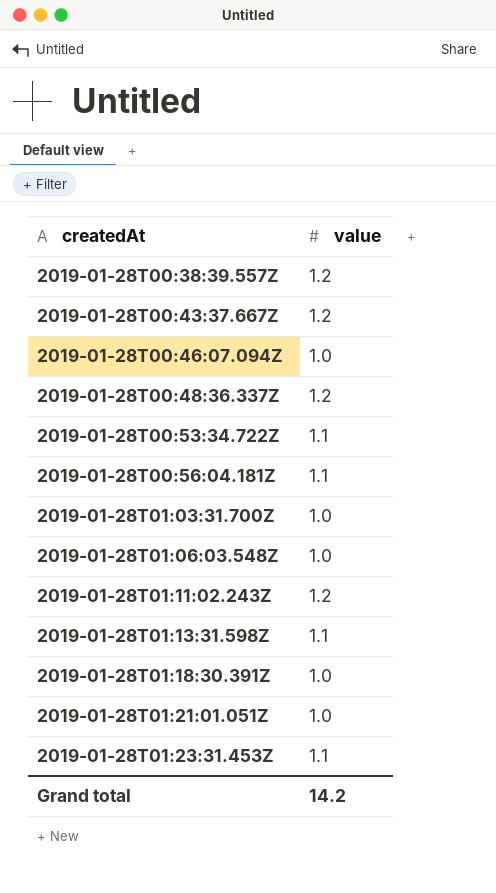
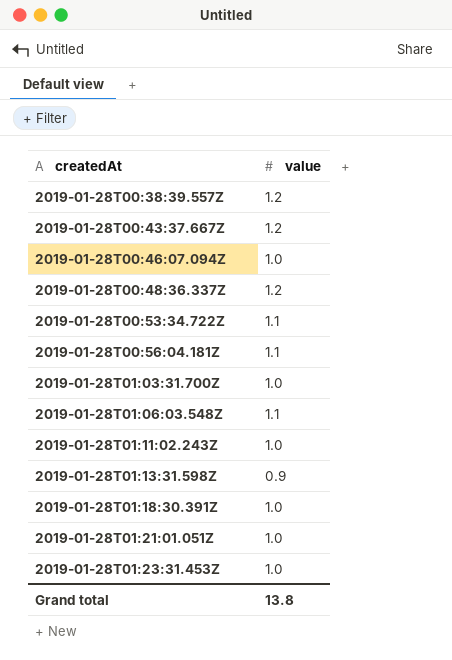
2019-01-28T01:06:03.548Z | value: 1.0 -> 1.1
2019-01-28T01:11:02.243Z | value: 1.2 -> 1.0
2019-01-28T01:13:31.598Z | value: 1.1 -> 0.9
2019-01-28T01:23:31.453Z | value: 1.1 -> 1.0
Grand total | value: 14.2 -> 13.8

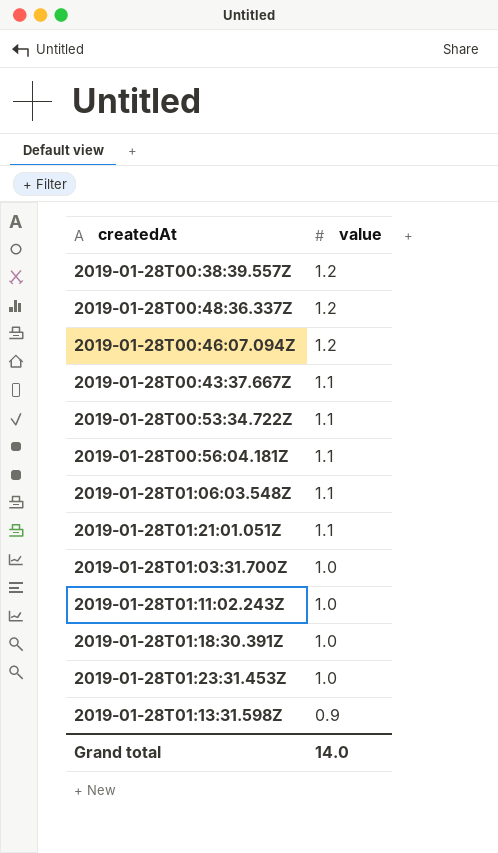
row order: createdAt ascending -> value descending
2019-01-28T00:46:07.094Z | value: 1.0 -> 1.2
2019-01-28T00:43:37.667Z | value: 1.2 -> 1.1
2019-01-28T01:21:01.051Z | value: 1.0 -> 1.1
Grand total | value: 13.8 -> 14.0

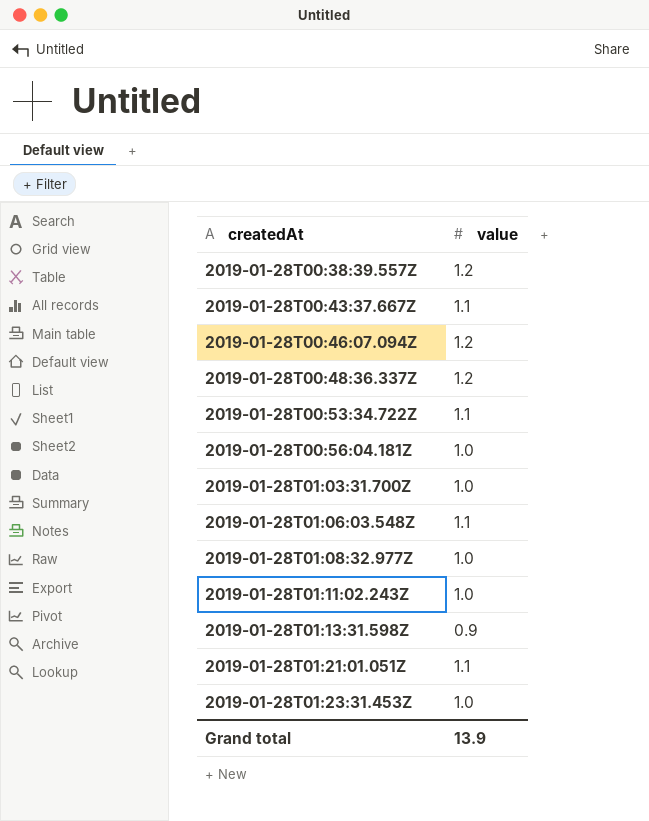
row order: value descending -> createdAt ascending
row 2019-01-28T01:18:30.391Z: 1.0 -> none
2019-01-28T00:56:04.181Z | value: 1.1 -> 1.0
row 2019-01-28T01:08:32.977Z: none -> 1.0
Grand total | value: 14.0 -> 13.9

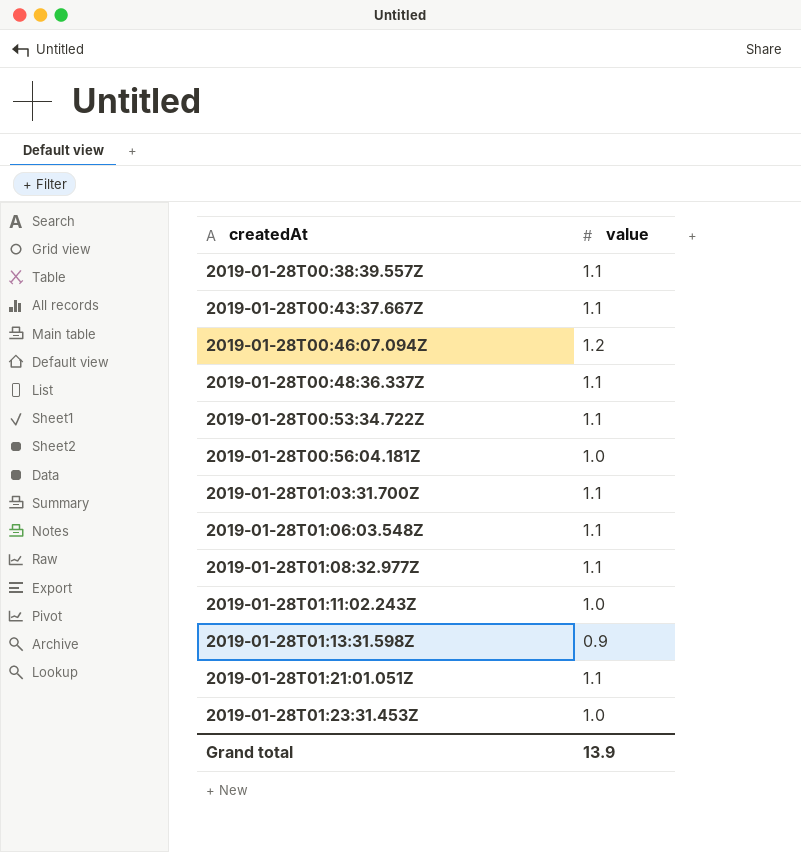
2019-01-28T00:38:39.557Z | value: 1.2 -> 1.1
2019-01-28T00:48:36.337Z | value: 1.2 -> 1.1
2019-01-28T01:03:31.700Z | value: 1.0 -> 1.1
2019-01-28T01:08:32.977Z | value: 1.0 -> 1.1

